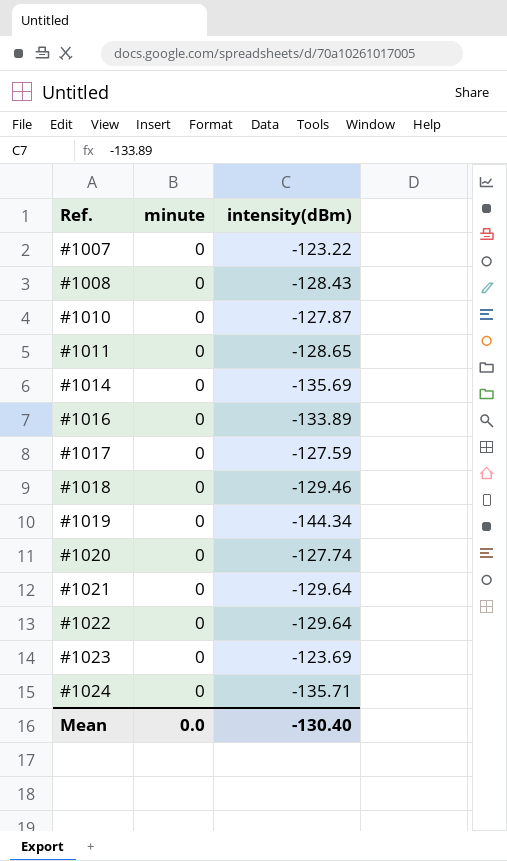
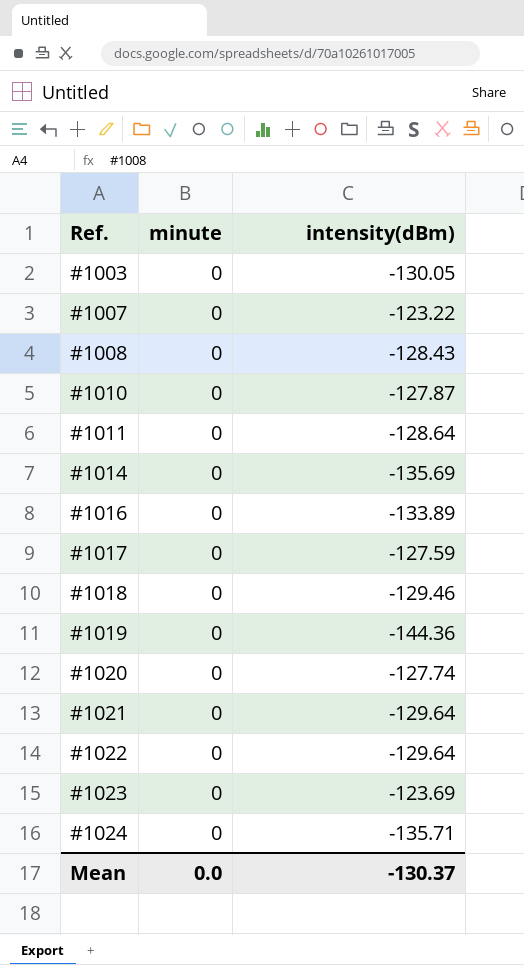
row #1003: none -> 0 | -130.05
#1011 | intensity(dBm): -128.65 -> -128.64
#1019 | intensity(dBm): -144.34 -> -144.36
Mean | intensity(dBm): -130.40 -> -130.37

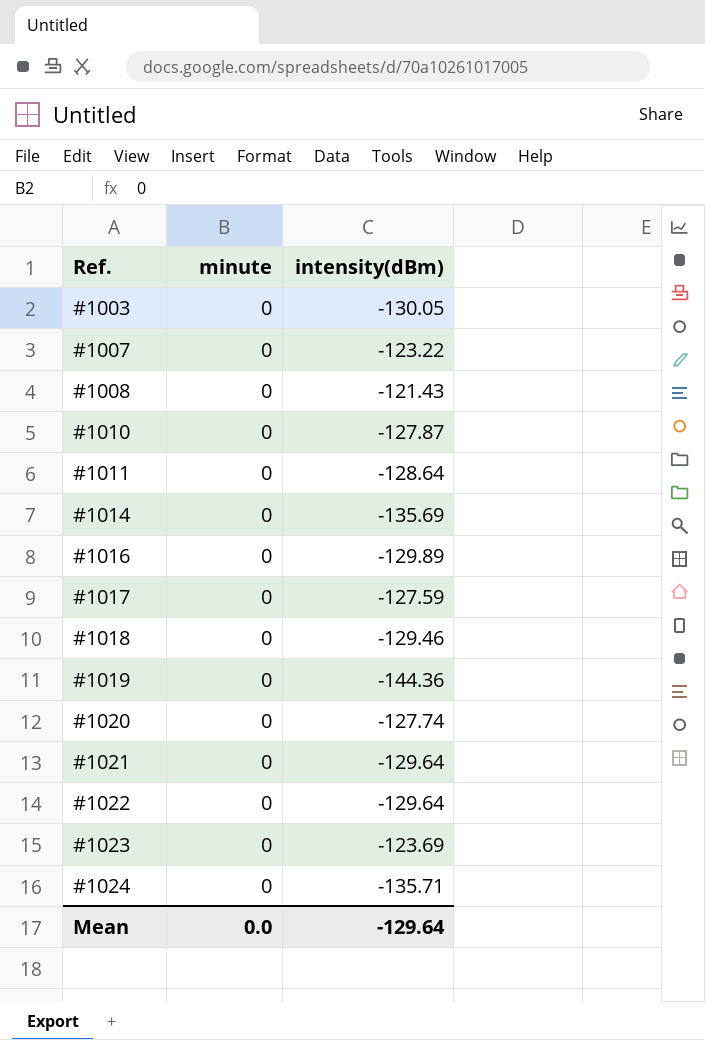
#1008 | intensity(dBm): -128.43 -> -121.43
#1016 | intensity(dBm): -133.89 -> -129.89
Mean | intensity(dBm): -130.37 -> -129.64

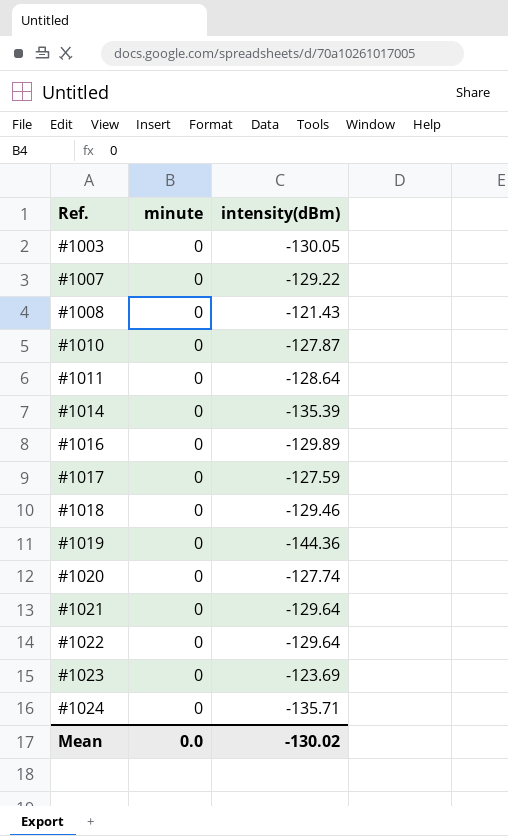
#1007 | intensity(dBm): -123.22 -> -129.22
#1014 | intensity(dBm): -135.69 -> -135.39
Mean | intensity(dBm): -129.64 -> -130.02

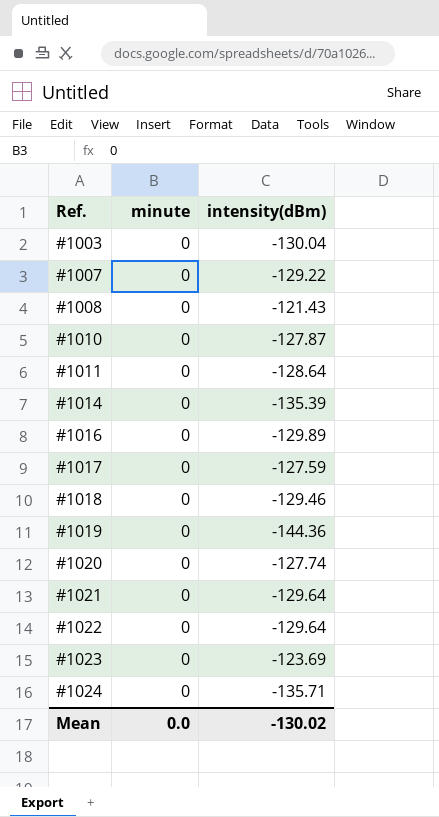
#1003 | intensity(dBm): -130.05 -> -130.04

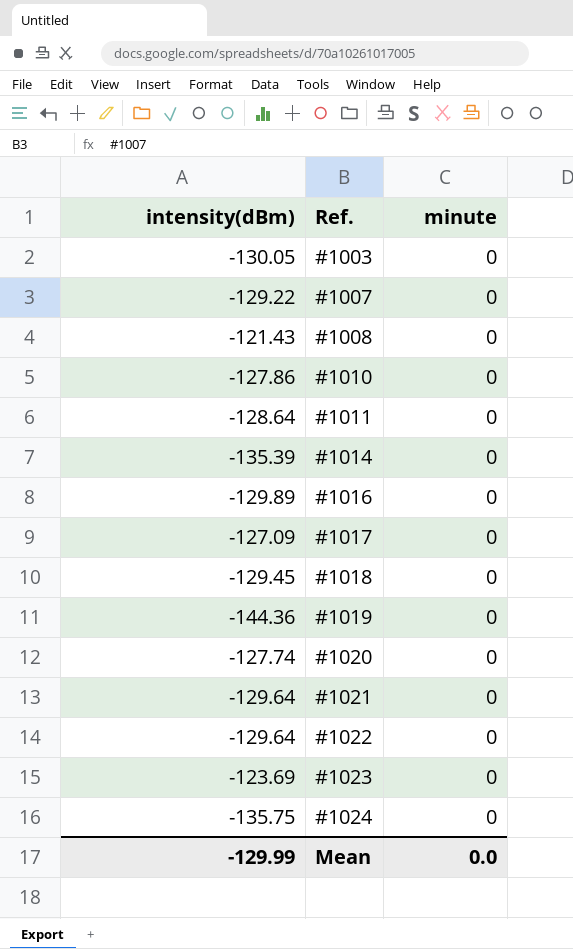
column intensity(dBm) | position: 3 -> 1
#1003 | intensity(dBm): -130.04 -> -130.05
#1010 | intensity(dBm): -127.87 -> -127.86
#1017 | intensity(dBm): -127.59 -> -127.09
#1018 | intensity(dBm): -129.46 -> -129.45
#1024 | intensity(dBm): -135.71 -> -135.75
Mean | intensity(dBm): -130.02 -> -129.99

